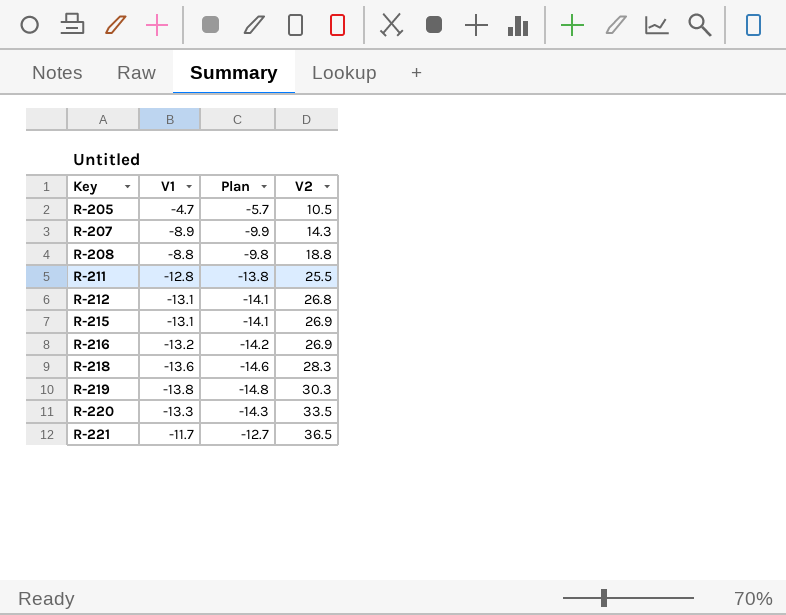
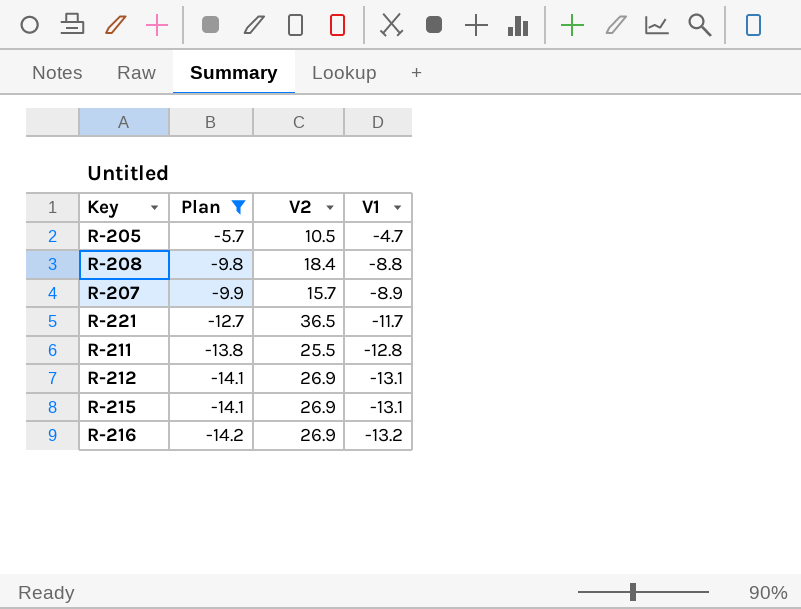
filter: none -> Plan >= -14.2
row order: Key ascending -> Plan descending
column V1 | position: 2 -> 4
R-208 | V2: 18.8 -> 18.4
R-207 | V2: 14.3 -> 15.7
R-212 | V2: 26.8 -> 26.9

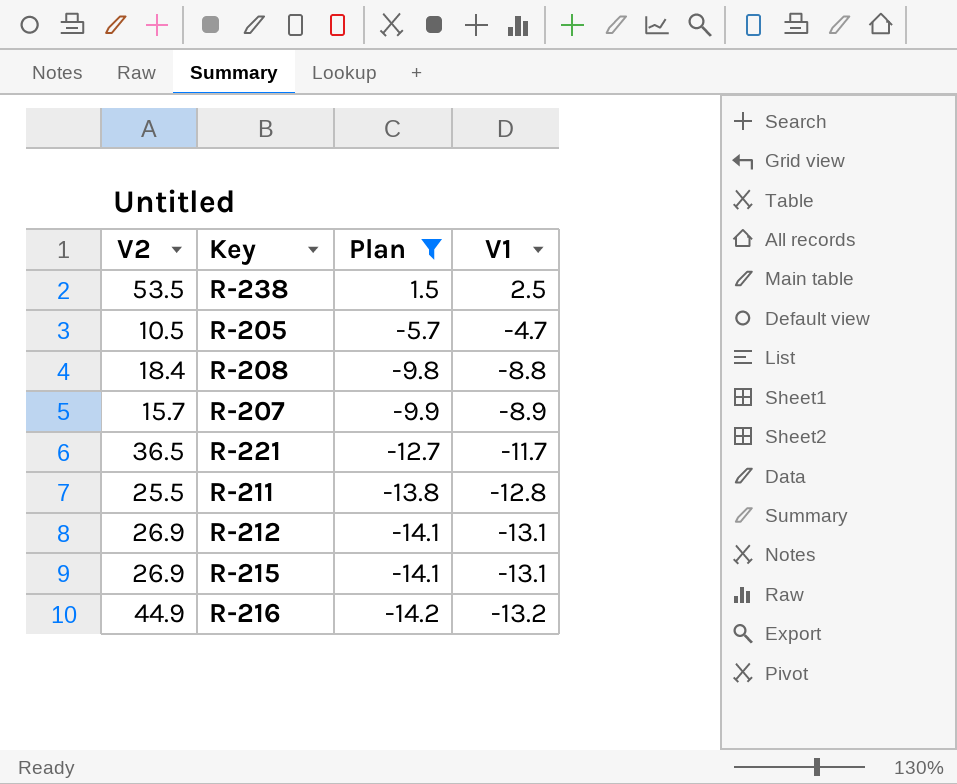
column V2 | position: 3 -> 1
row R-238: none -> 53.5 | 1.5 | 2.5
R-216 | V2: 26.9 -> 44.9

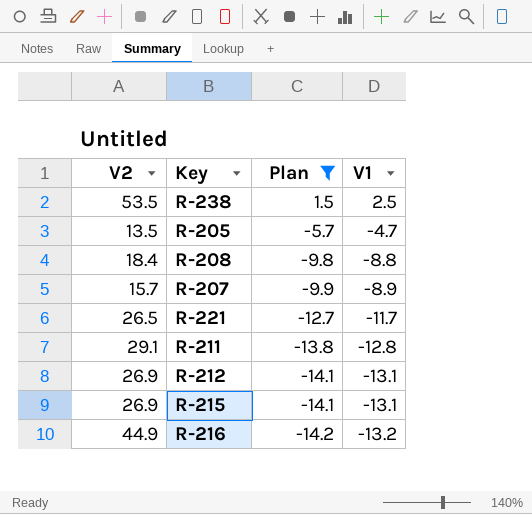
R-205 | V2: 10.5 -> 13.5
R-221 | V2: 36.5 -> 26.5
R-211 | V2: 25.5 -> 29.1

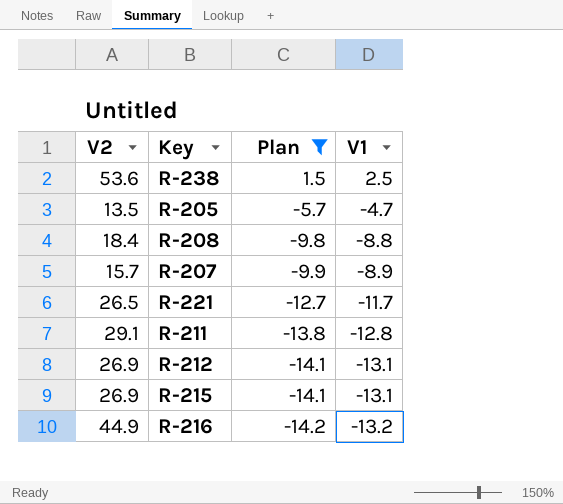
R-238 | V2: 53.5 -> 53.6

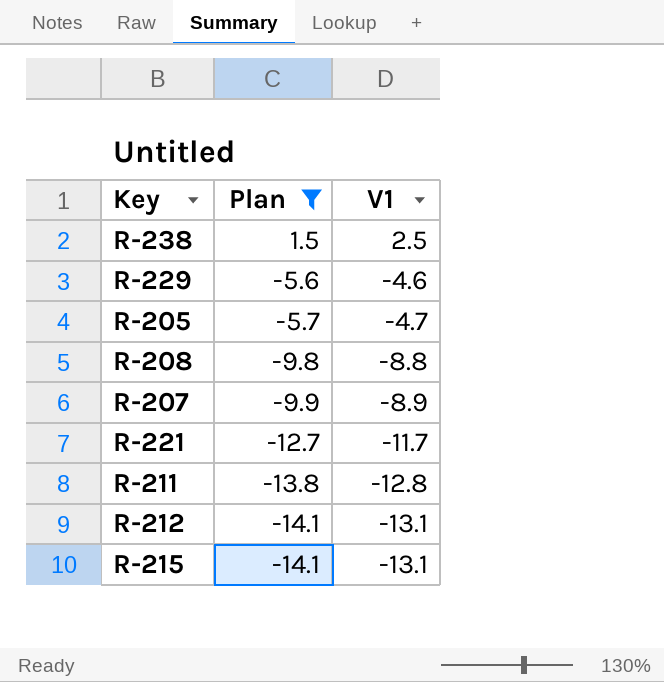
column V2 | position: 1 -> none
row R-216: 44.9 | -14.2 | -13.2 -> none
row R-229: none -> -5.6 | -4.6

